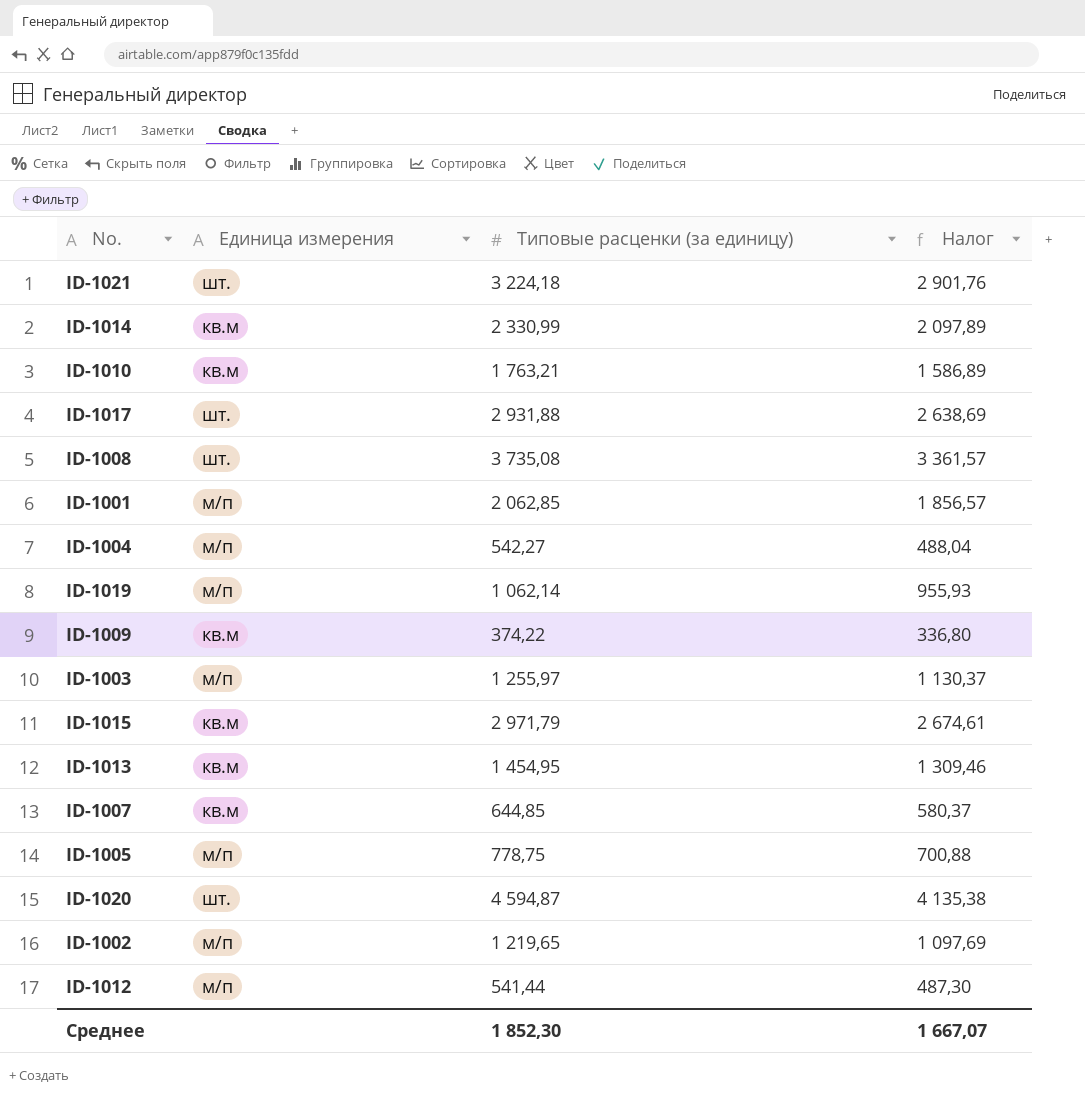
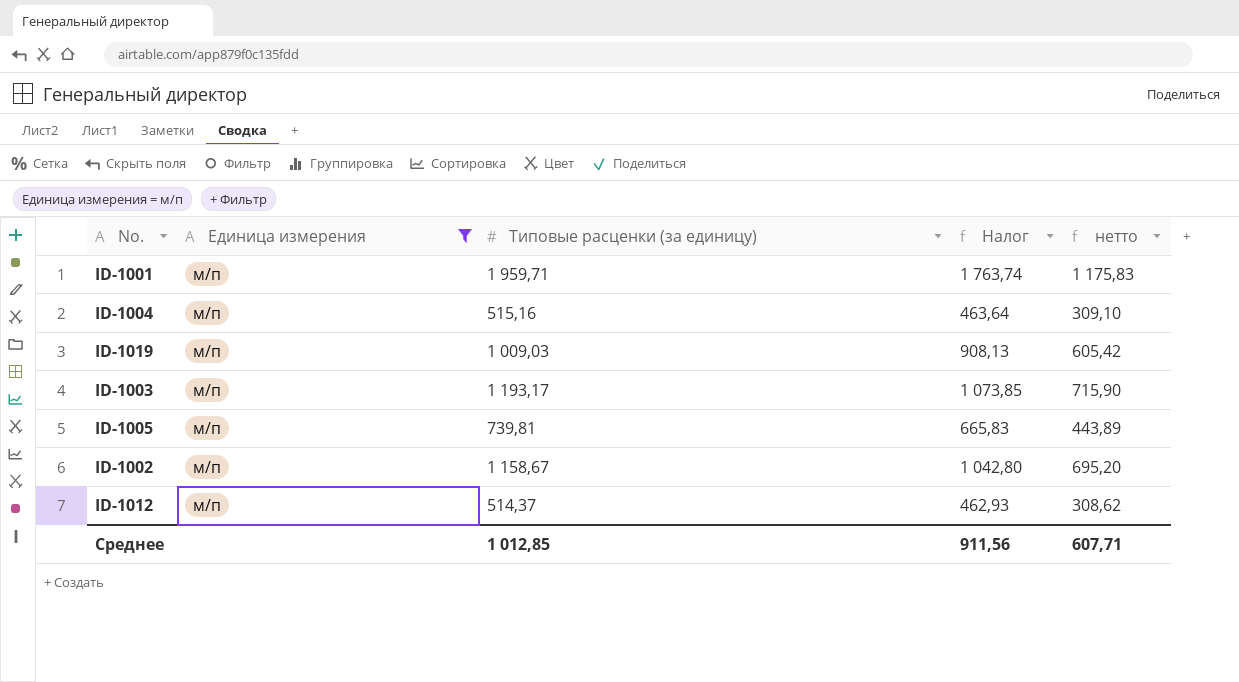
filter: none -> Единица измерения = м/п
column нетто | formula: none -> [Типовые расценки (за единицу)] * 0,6
ID-1001 | Типовые расценки (за единицу): 2 062,85 -> 1 959,71
ID-1001 | Налог: 1 856,57 -> 1 763,74
ID-1004 | Типовые расценки (за единицу): 542,27 -> 515,16
ID-1004 | Налог: 488,04 -> 463,64
ID-1019 | Типовые расценки (за единицу): 1 062,14 -> 1 009,03
ID-1019 | Налог: 955,93 -> 908,13
ID-1003 | Типовые расценки (за единицу): 1 255,97 -> 1 193,17
ID-1003 | Налог: 1 130,37 -> 1 073,85
ID-1005 | Типовые расценки (за единицу): 778,75 -> 739,81
ID-1005 | Налог: 700,88 -> 665,83
ID-1002 | Типовые расценки (за единицу): 1 219,65 -> 1 158,67
ID-1002 | Налог: 1 097,69 -> 1 042,80
ID-1012 | Типовые расценки (за единицу): 541,44 -> 514,37
ID-1012 | Налог: 487,30 -> 462,93
Среднее | Типовые расценки (за единицу): 1 852,30 -> 1 012,85
Среднее | Налог: 1 667,07 -> 911,56

